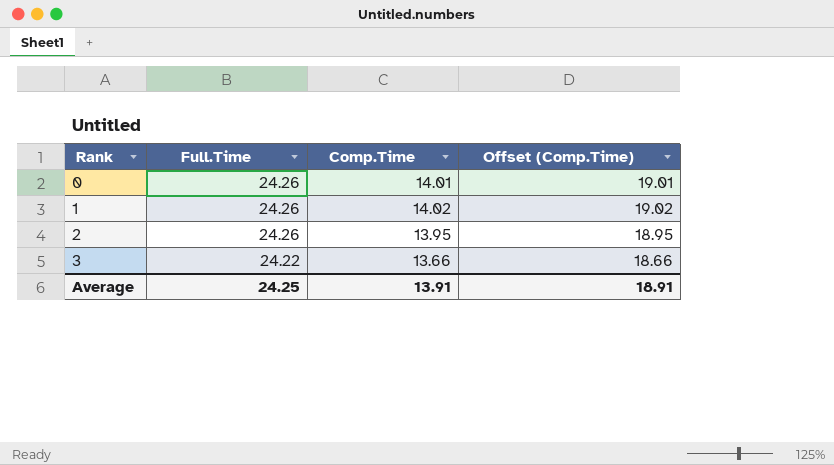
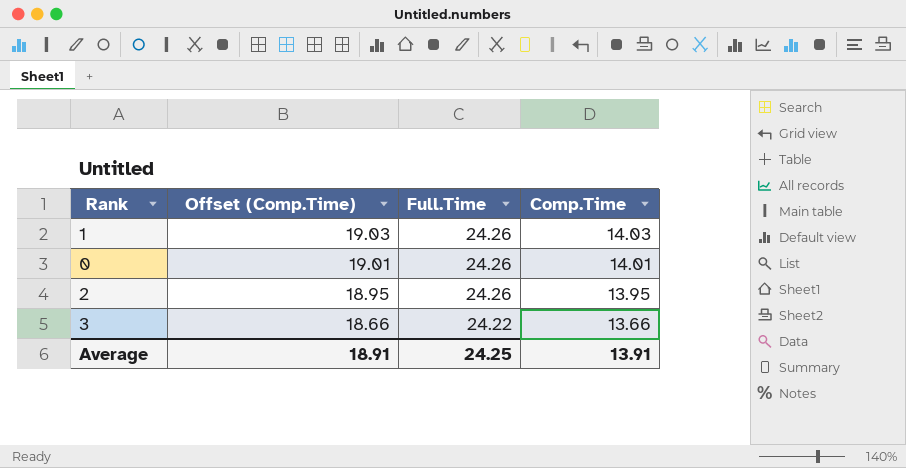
row order: Rank ascending -> Offset (Comp.Time) descending
column Offset (Comp.Time) | position: 4 -> 2
1 | Offset (Comp.Time): 19.02 -> 19.03
1 | Comp.Time: 14.02 -> 14.03

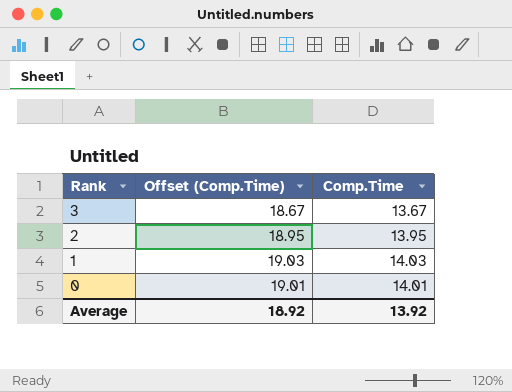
row order: Offset (Comp.Time) descending -> Rank descending
column Full.Time | position: 3 -> none
3 | Offset (Comp.Time): 18.66 -> 18.67
3 | Comp.Time: 13.66 -> 13.67
Average | Offset (Comp.Time): 18.91 -> 18.92
Average | Comp.Time: 13.91 -> 13.92

